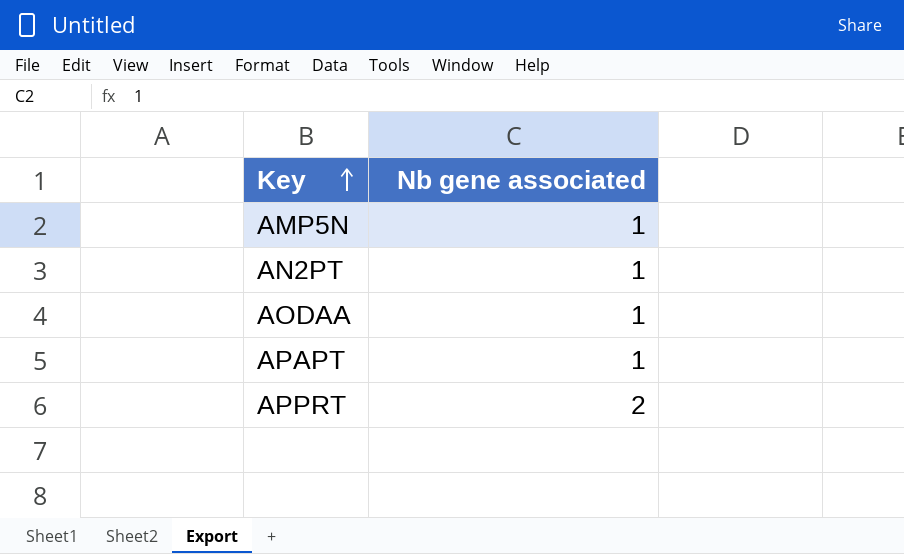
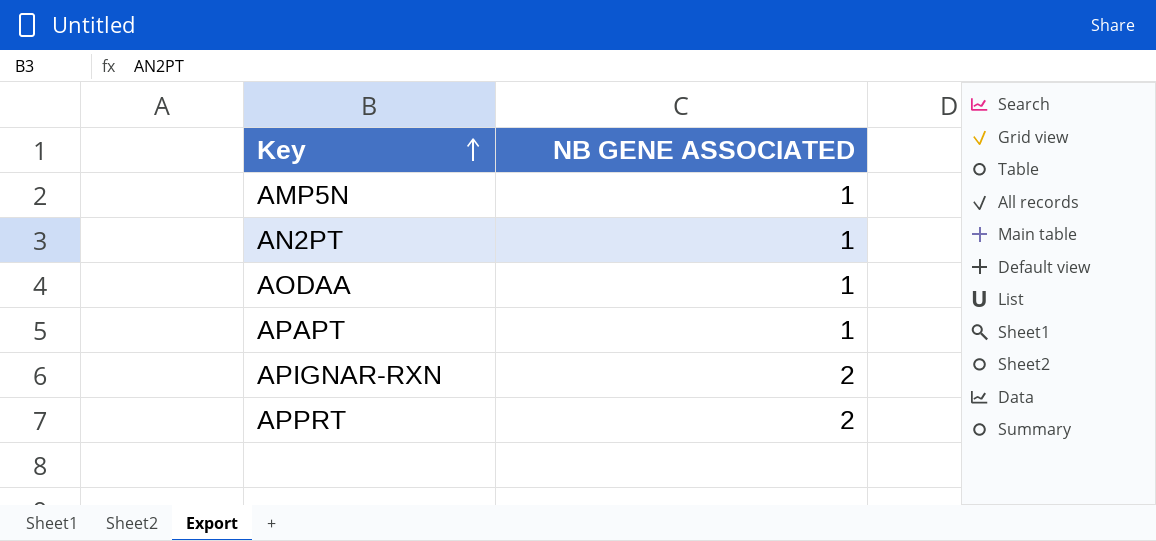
column name: Nb gene associated -> NB GENE ASSOCIATED
row APIGNAR-RXN: none -> 2

